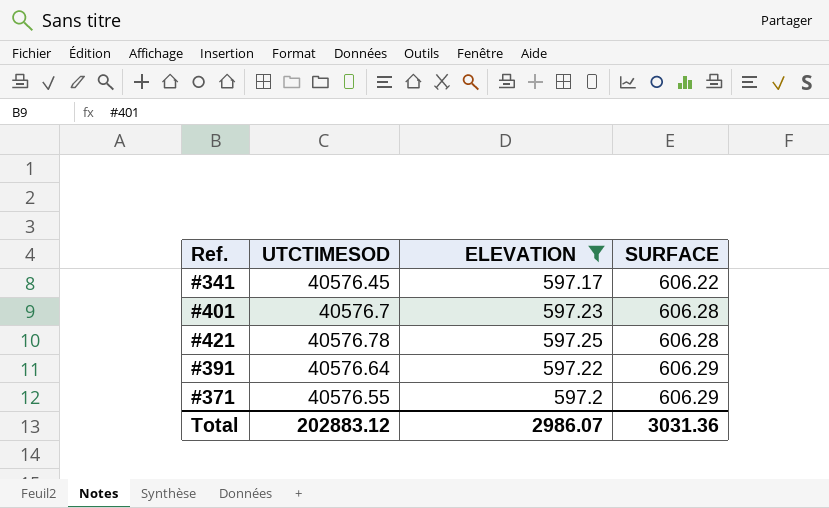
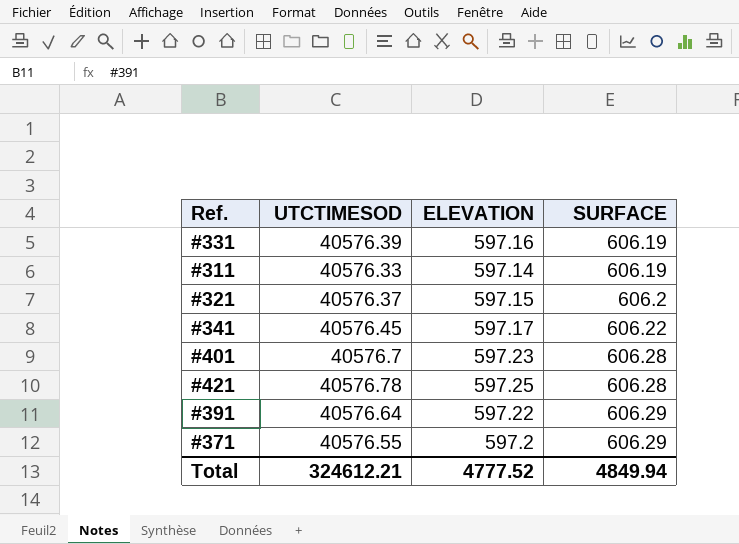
filter: ELEVATION >= 597.17 -> none
Total | UTCTIMESOD: 202883.12 -> 324612.21
Total | ELEVATION: 2986.07 -> 4777.52
Total | SURFACE: 3031.36 -> 4849.94

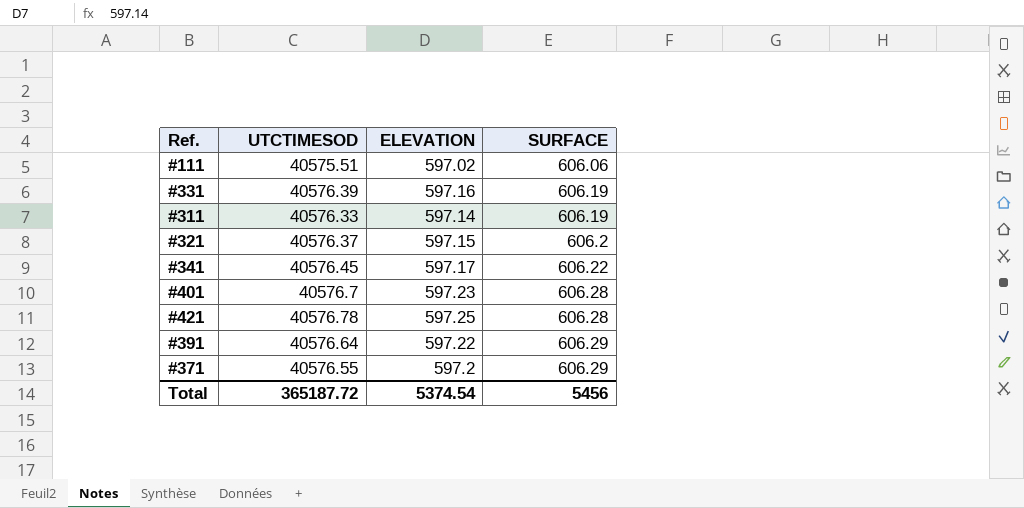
row #111: none -> 40575.51 | 597.02 | 606.06
Total | UTCTIMESOD: 324612.21 -> 365187.72
Total | ELEVATION: 4777.52 -> 5374.54
Total | SURFACE: 4849.94 -> 5456

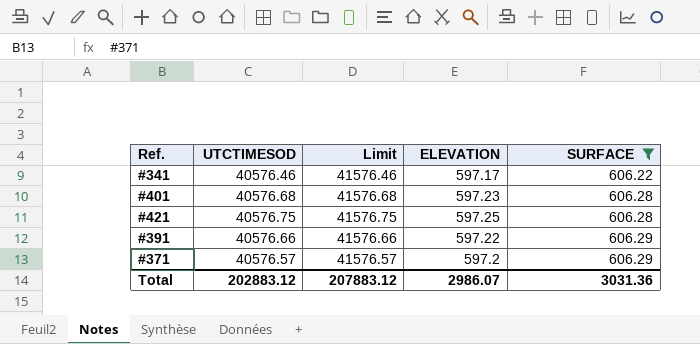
filter: none -> SURFACE >= 606.22
column Limit | formula: none -> [UTCTIMESOD] + 1000
#341 | UTCTIMESOD: 40576.45 -> 40576.46
#401 | UTCTIMESOD: 40576.7 -> 40576.68
#421 | UTCTIMESOD: 40576.78 -> 40576.75
#391 | UTCTIMESOD: 40576.64 -> 40576.66
#371 | UTCTIMESOD: 40576.55 -> 40576.57
Total | UTCTIMESOD: 365187.72 -> 202883.12
Total | ELEVATION: 5374.54 -> 2986.07
Total | SURFACE: 5456 -> 3031.36

